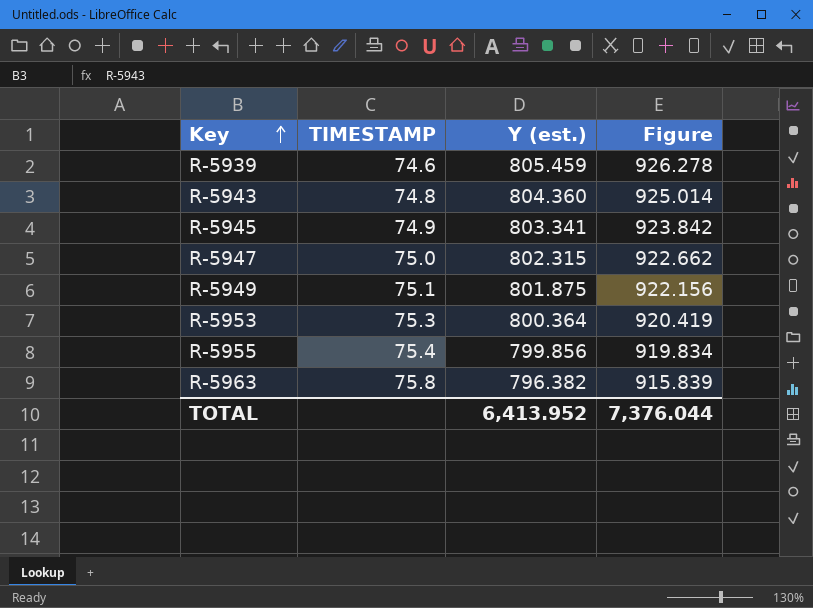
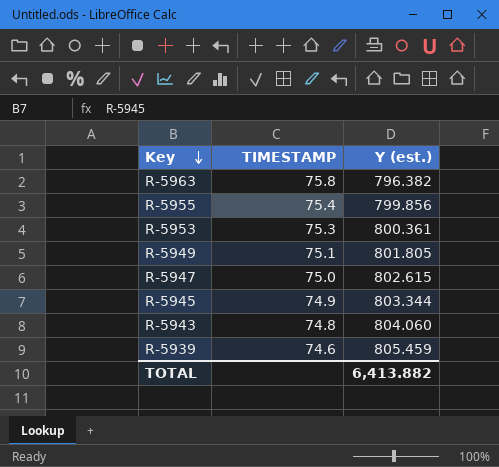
row order: Key ascending -> Key descending
column Figure | formula: [Y (est.)] * 1.15 -> none
R-5953 | Y (est.): 800.364 -> 800.361
R-5949 | Y (est.): 801.875 -> 801.805
R-5947 | Y (est.): 802.315 -> 802.615
R-5945 | Y (est.): 803.341 -> 803.344
R-5943 | Y (est.): 804.360 -> 804.060
TOTAL | Y (est.): 6,413.952 -> 6,413.882

